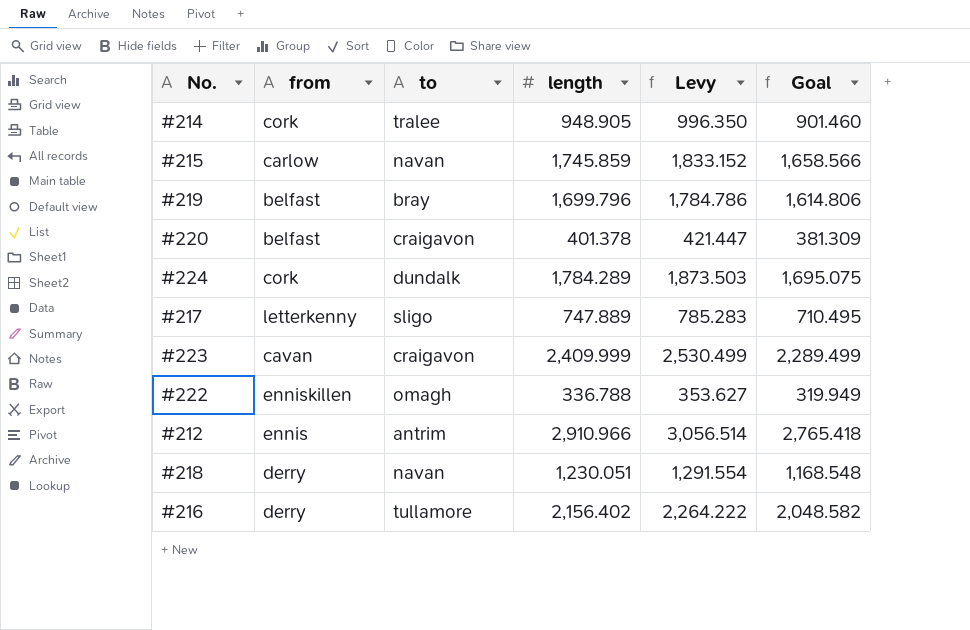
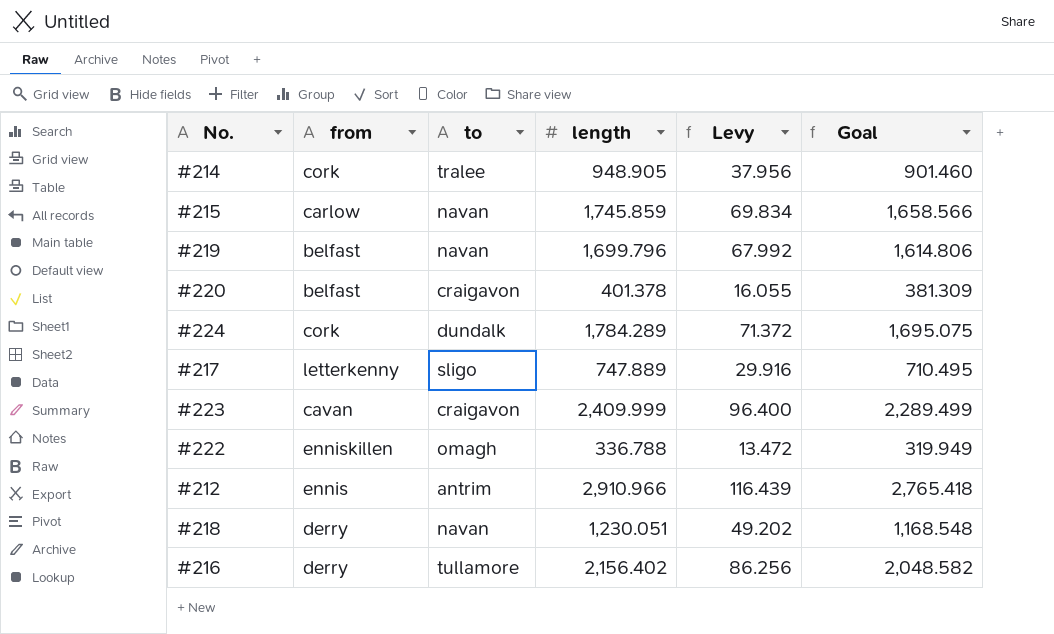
column Levy | formula: [length] * 1.05 -> [length] * 0.04
#219 | to: bray -> navan

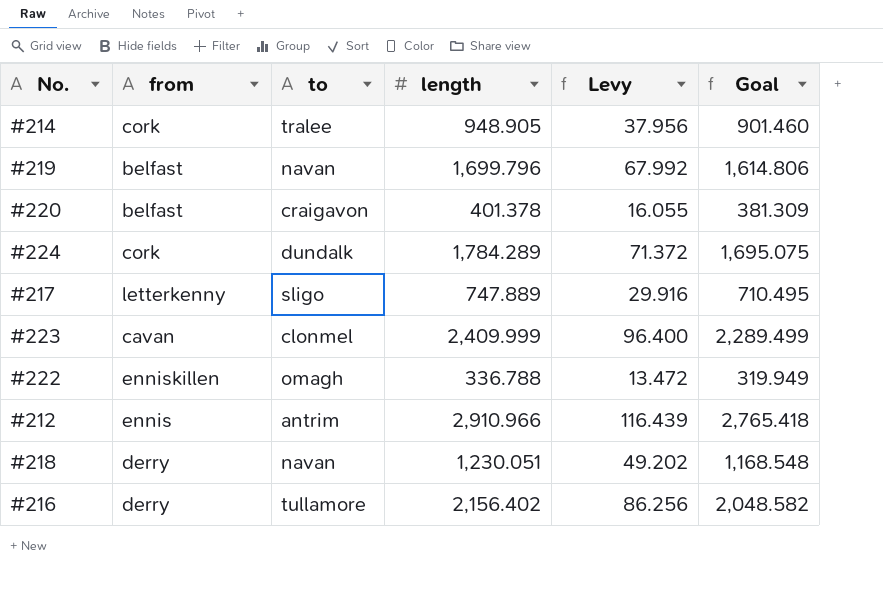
row #215: carlow | navan | 1,745.859 | 69.834 | 1,658.566 -> none
#223 | to: craigavon -> clonmel

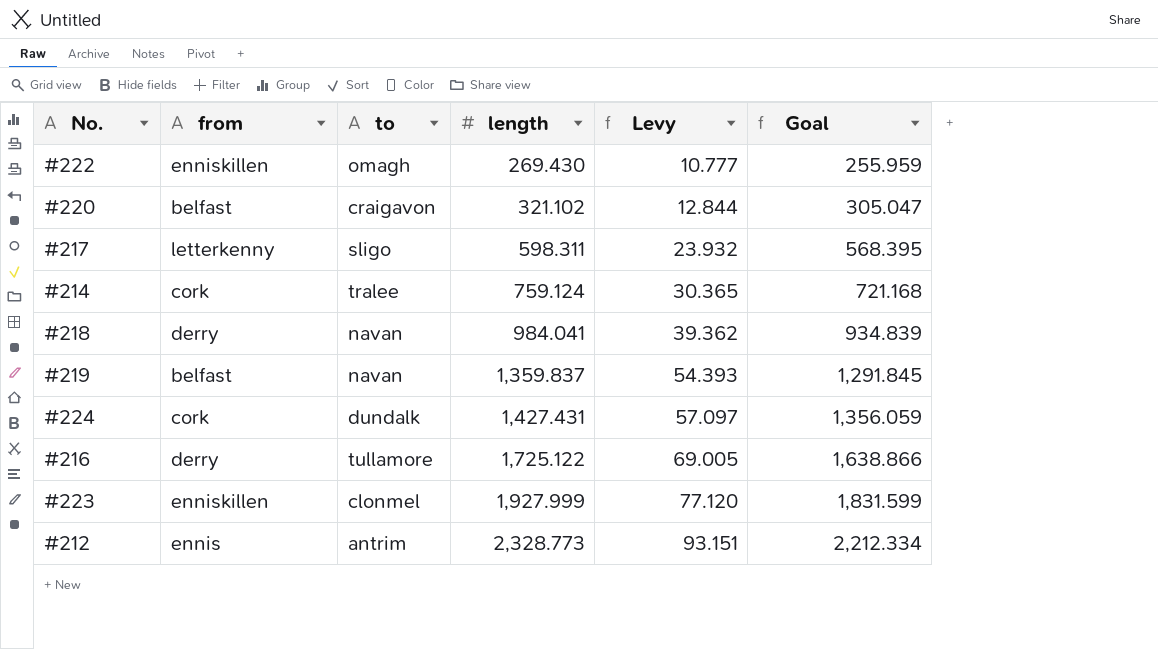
row order: none -> length ascending
#222 | length: 336.788 -> 269.430
#222 | Levy: 13.472 -> 10.777
#222 | Goal: 319.949 -> 255.959
#220 | length: 401.378 -> 321.102
#220 | Levy: 16.055 -> 12.844
#220 | Goal: 381.309 -> 305.047
#217 | length: 747.889 -> 598.311
#217 | Levy: 29.916 -> 23.932
#217 | Goal: 710.495 -> 568.395
#214 | length: 948.905 -> 759.124
#214 | Levy: 37.956 -> 30.365
#214 | Goal: 901.460 -> 721.168
#218 | length: 1,230.051 -> 984.041
#218 | Levy: 49.202 -> 39.362
#218 | Goal: 1,168.548 -> 934.839
#219 | length: 1,699.796 -> 1,359.837
#219 | Levy: 67.992 -> 54.393
#219 | Goal: 1,614.806 -> 1,291.845
#224 | length: 1,784.289 -> 1,427.431
#224 | Levy: 71.372 -> 57.097
#224 | Goal: 1,695.075 -> 1,356.059
#216 | length: 2,156.402 -> 1,725.122
#216 | Levy: 86.256 -> 69.005
#216 | Goal: 2,048.582 -> 1,638.866
#223 | from: cavan -> enniskillen
#223 | length: 2,409.999 -> 1,927.999
#223 | Levy: 96.400 -> 77.120
#223 | Goal: 2,289.499 -> 1,831.599
#212 | length: 2,910.966 -> 2,328.773
#212 | Levy: 116.439 -> 93.151
#212 | Goal: 2,765.418 -> 2,212.334

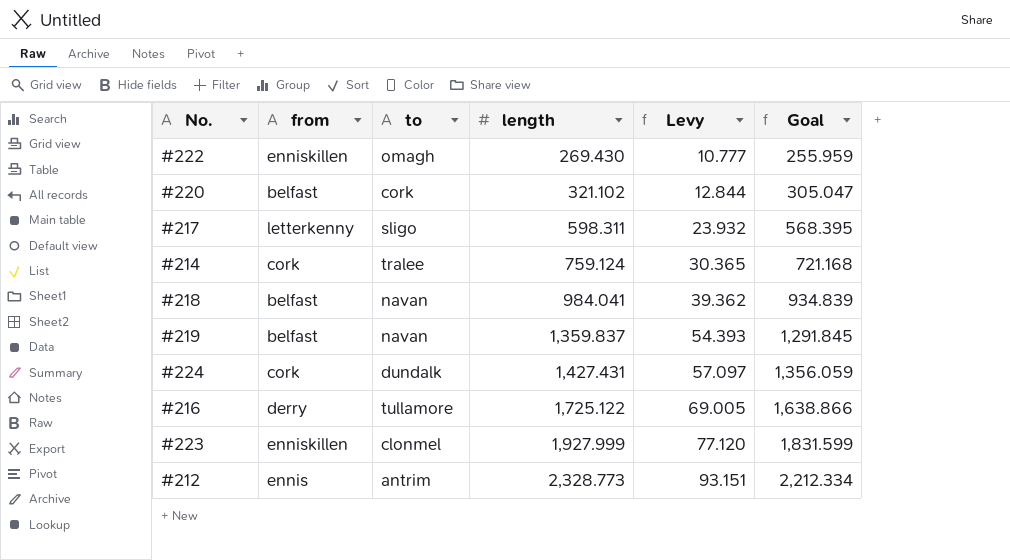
#220 | to: craigavon -> cork
#218 | from: derry -> belfast

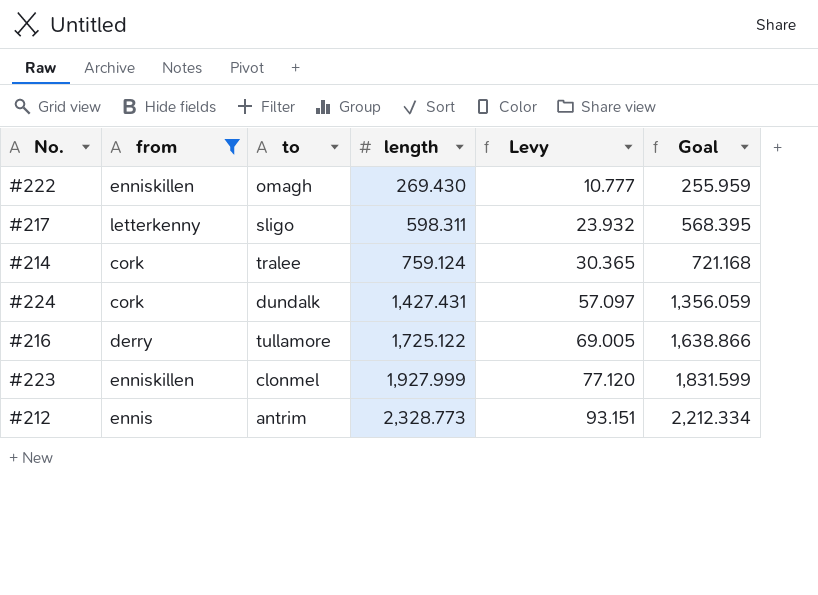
filter: none -> from != belfast

